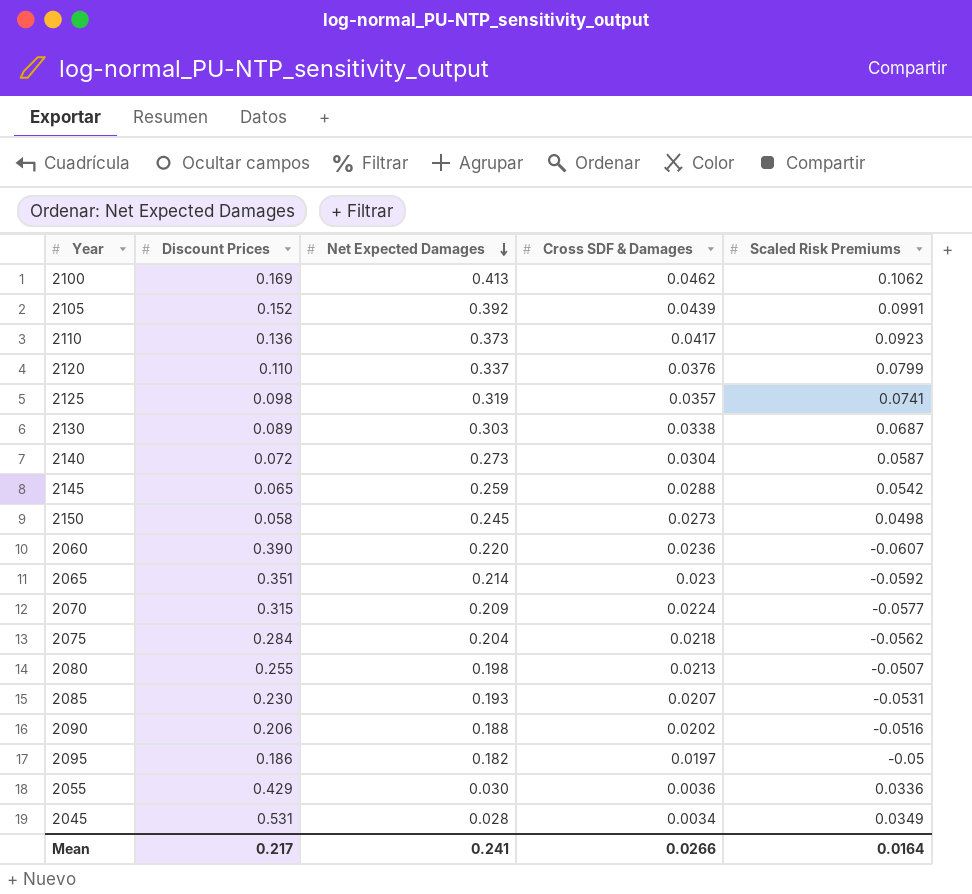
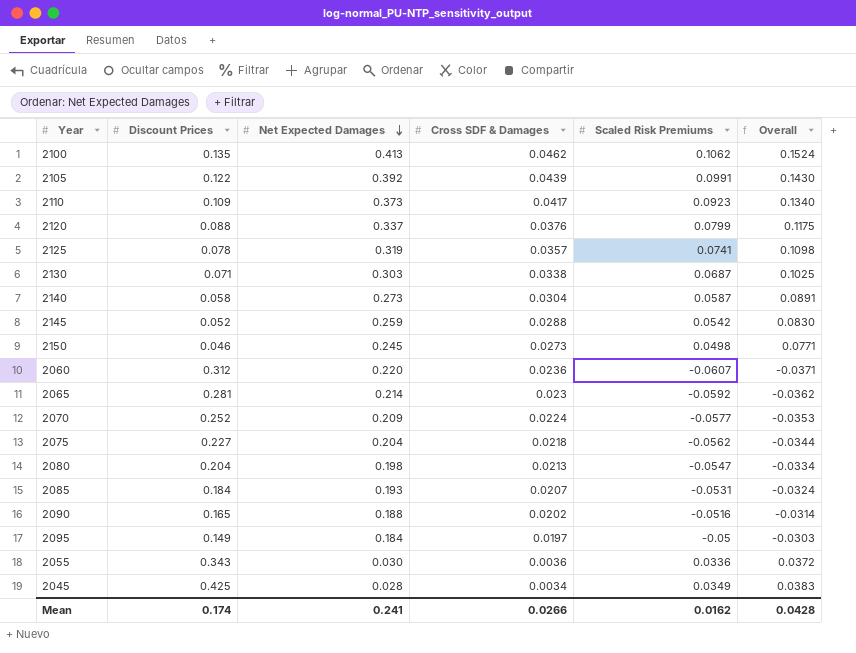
column Overall | formula: none -> [Cross SDF & Damages] + [Scaled Risk Premiums]
2100 | Discount Prices: 0.169 -> 0.135
2105 | Discount Prices: 0.152 -> 0.122
2110 | Discount Prices: 0.136 -> 0.109
2120 | Discount Prices: 0.110 -> 0.088
2125 | Discount Prices: 0.098 -> 0.078
2130 | Discount Prices: 0.089 -> 0.071
2140 | Discount Prices: 0.072 -> 0.058
2145 | Discount Prices: 0.065 -> 0.052
2150 | Discount Prices: 0.058 -> 0.046
2060 | Discount Prices: 0.390 -> 0.312
2065 | Discount Prices: 0.351 -> 0.281
2070 | Discount Prices: 0.315 -> 0.252
2075 | Discount Prices: 0.284 -> 0.227
2080 | Discount Prices: 0.255 -> 0.204
2080 | Scaled Risk Premiums: -0.0507 -> -0.0547
2085 | Discount Prices: 0.230 -> 0.184
2090 | Discount Prices: 0.206 -> 0.165
2095 | Discount Prices: 0.186 -> 0.149
2095 | Net Expected Damages: 0.182 -> 0.184
2055 | Discount Prices: 0.429 -> 0.343
2045 | Discount Prices: 0.531 -> 0.425
Mean | Discount Prices: 0.217 -> 0.174
Mean | Scaled Risk Premiums: 0.0164 -> 0.0162

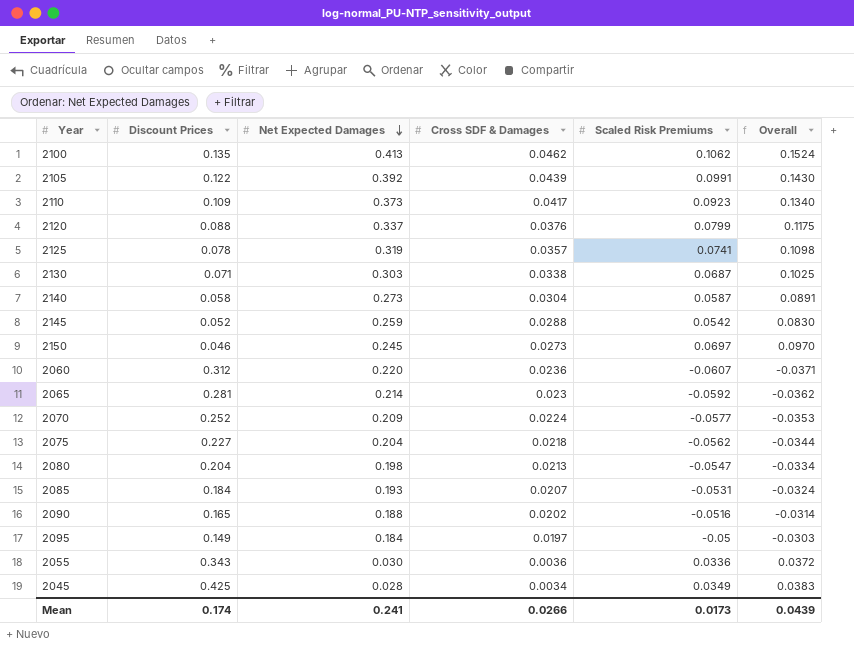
2150 | Scaled Risk Premiums: 0.0498 -> 0.0697
2150 | Overall: 0.0771 -> 0.0970
Mean | Scaled Risk Premiums: 0.0162 -> 0.0173
Mean | Overall: 0.0428 -> 0.0439

